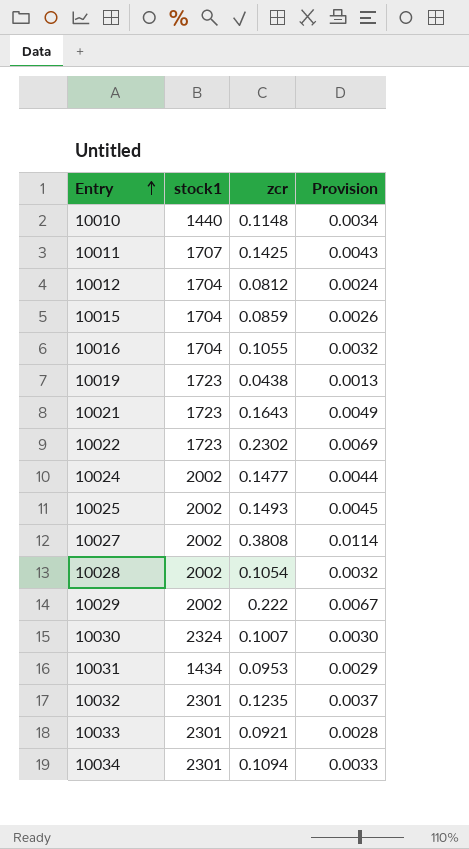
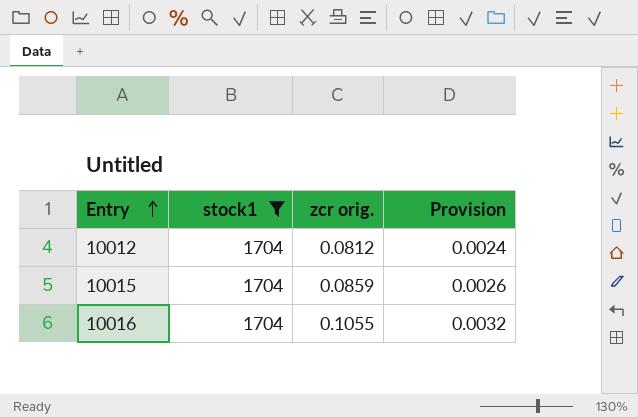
filter: none -> stock1 = 1704
column name: zcr -> zcr orig.

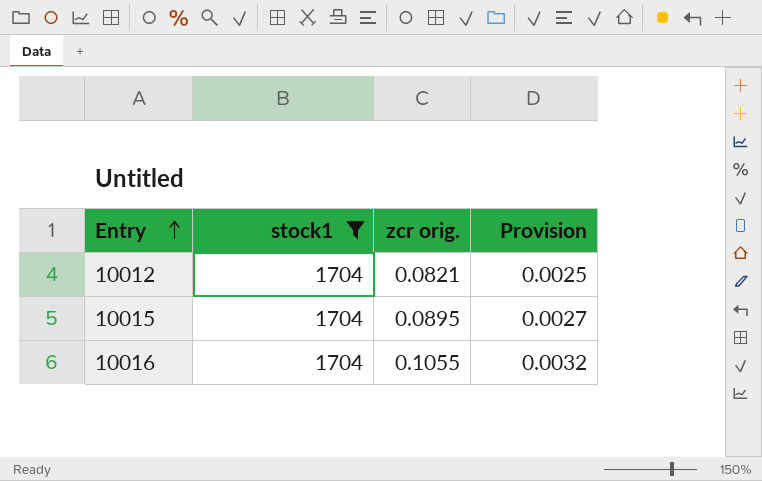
10012 | zcr orig.: 0.0812 -> 0.0821
10012 | Provision: 0.0024 -> 0.0025
10015 | zcr orig.: 0.0859 -> 0.0895
10015 | Provision: 0.0026 -> 0.0027

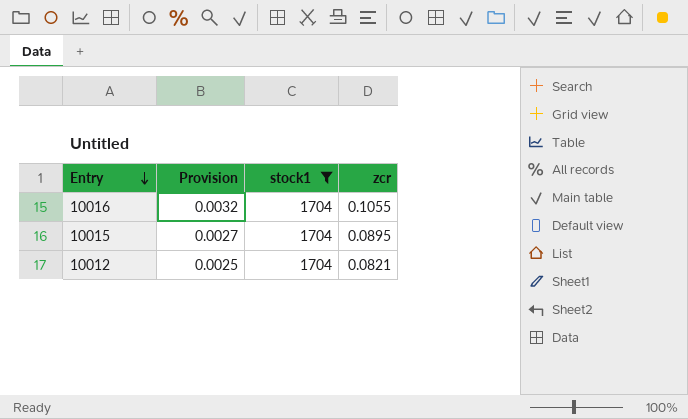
row order: Entry ascending -> Entry descending
column Provision | position: 4 -> 2
column name: zcr orig. -> zcr

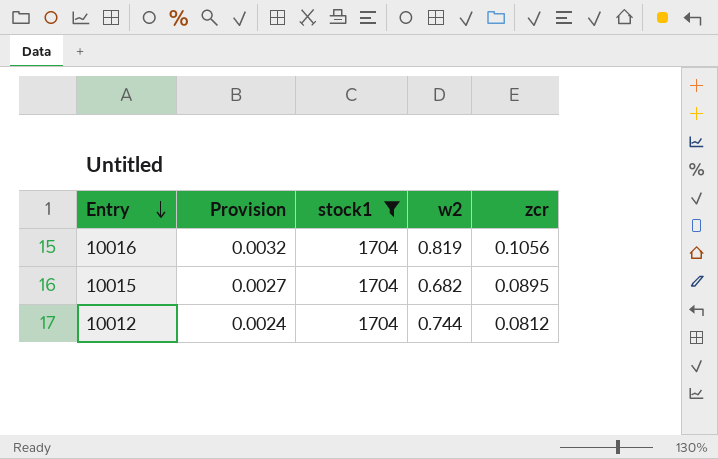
column w2 | position: none -> 4
10016 | zcr: 0.1055 -> 0.1056
10012 | Provision: 0.0025 -> 0.0024
10012 | zcr: 0.0821 -> 0.0812

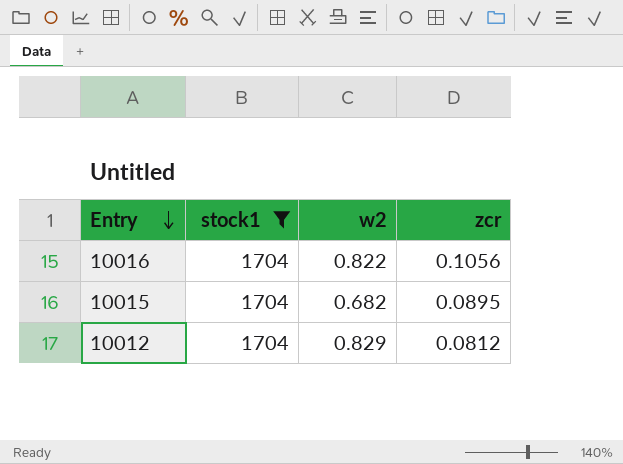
column Provision | formula: [zcr] * 0.03 -> none
10016 | w2: 0.819 -> 0.822
10012 | w2: 0.744 -> 0.829

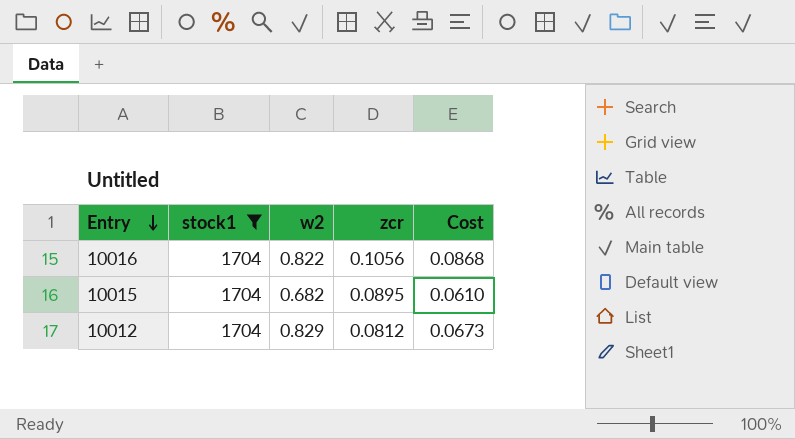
column Cost | formula: none -> [w2] * [zcr]

